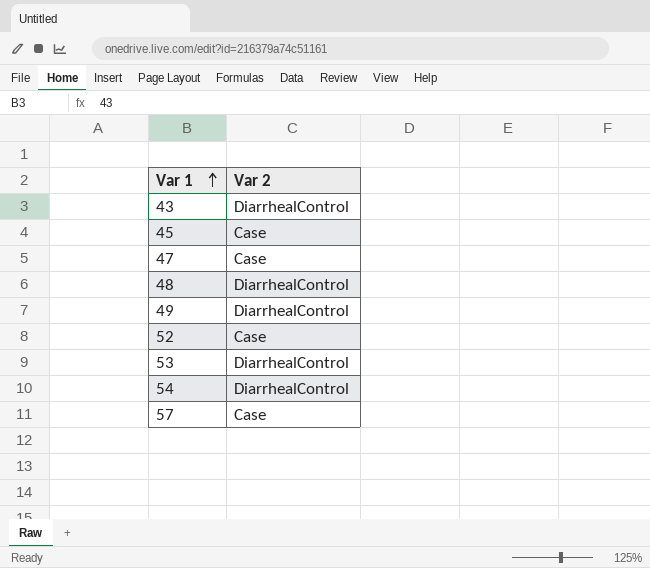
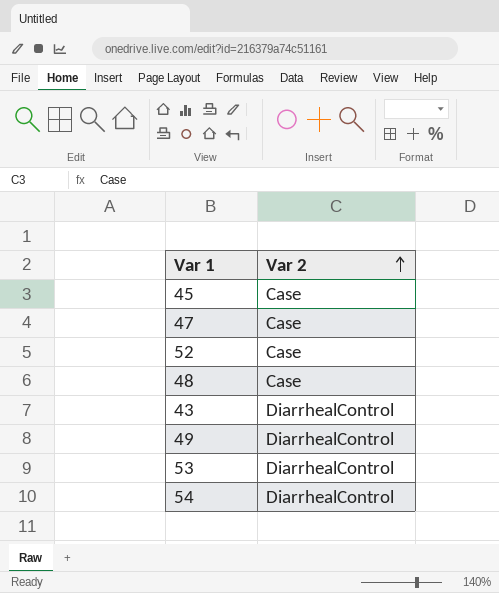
row order: Var 1 ascending -> Var 2 ascending
row 57: Case -> none
48 | Var 2: DiarrhealControl -> Case

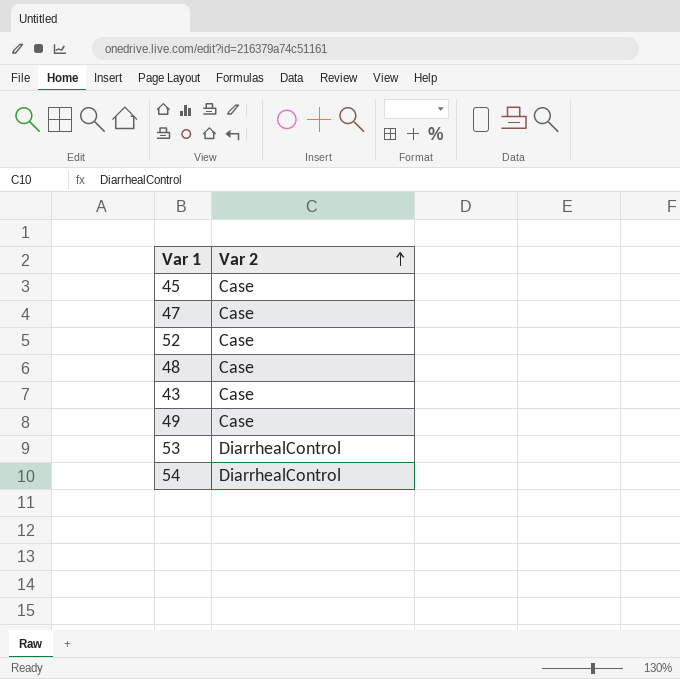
43 | Var 2: DiarrhealControl -> Case
49 | Var 2: DiarrhealControl -> Case

